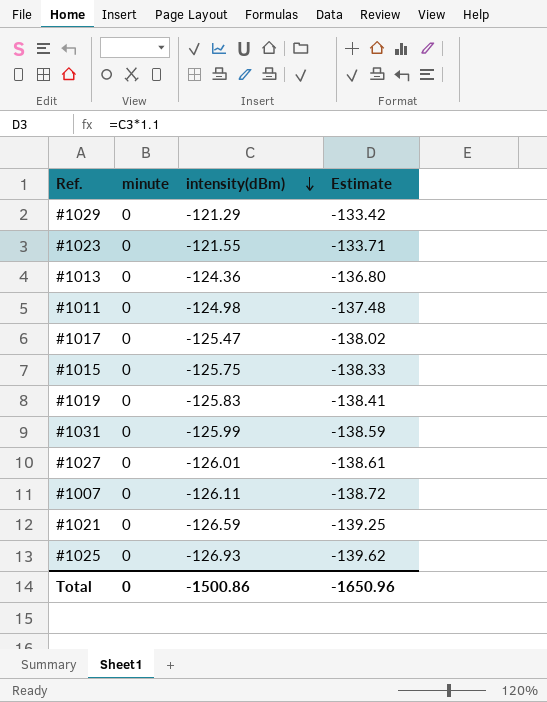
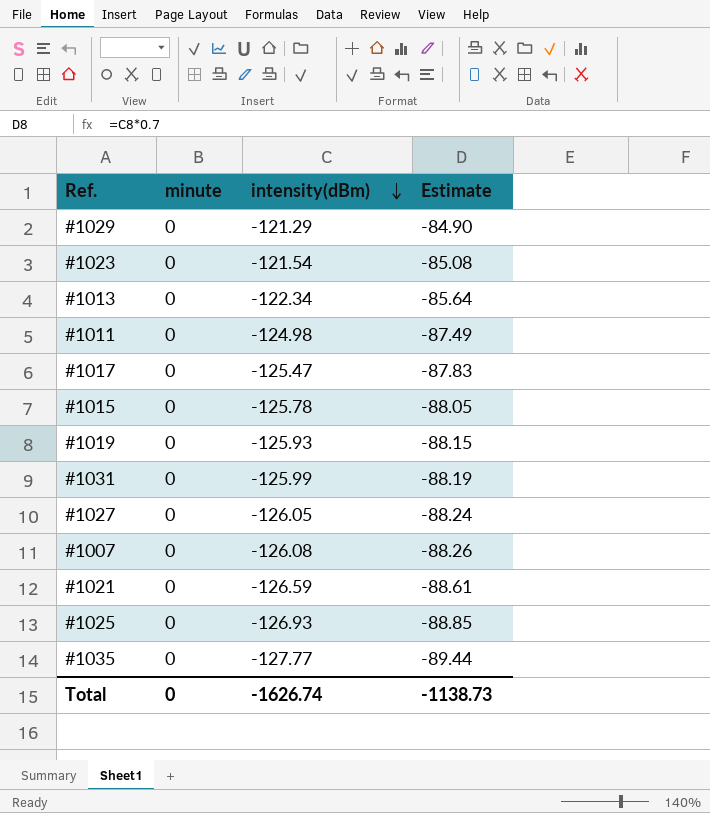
column Estimate | formula: [intensity(dBm)] * 1.1 -> [intensity(dBm)] * 0.7
#1023 | intensity(dBm): -121.55 -> -121.54
#1013 | intensity(dBm): -124.36 -> -122.34
#1015 | intensity(dBm): -125.75 -> -125.78
#1019 | intensity(dBm): -125.83 -> -125.93
#1027 | intensity(dBm): -126.01 -> -126.05
#1007 | intensity(dBm): -126.11 -> -126.08
row #1035: none -> 0 | -127.77 | -89.44
Total | intensity(dBm): -1500.86 -> -1626.74
Total | Estimate: -1650.96 -> -1138.73

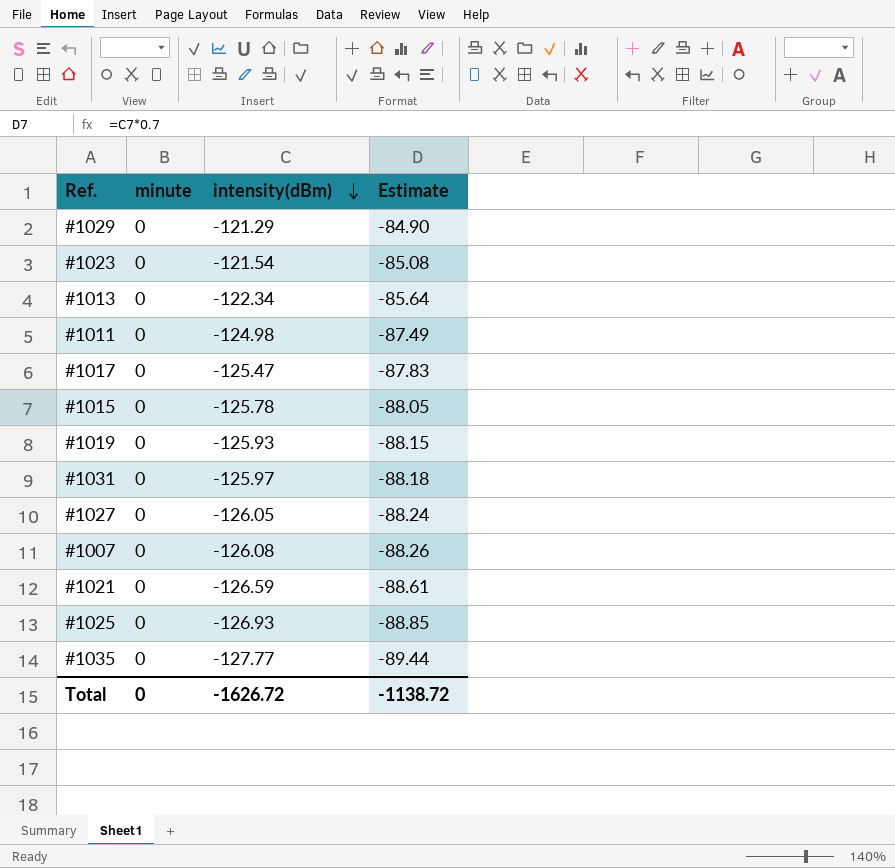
#1031 | intensity(dBm): -125.99 -> -125.97
#1031 | Estimate: -88.19 -> -88.18
Total | intensity(dBm): -1626.74 -> -1626.72
Total | Estimate: -1138.73 -> -1138.72

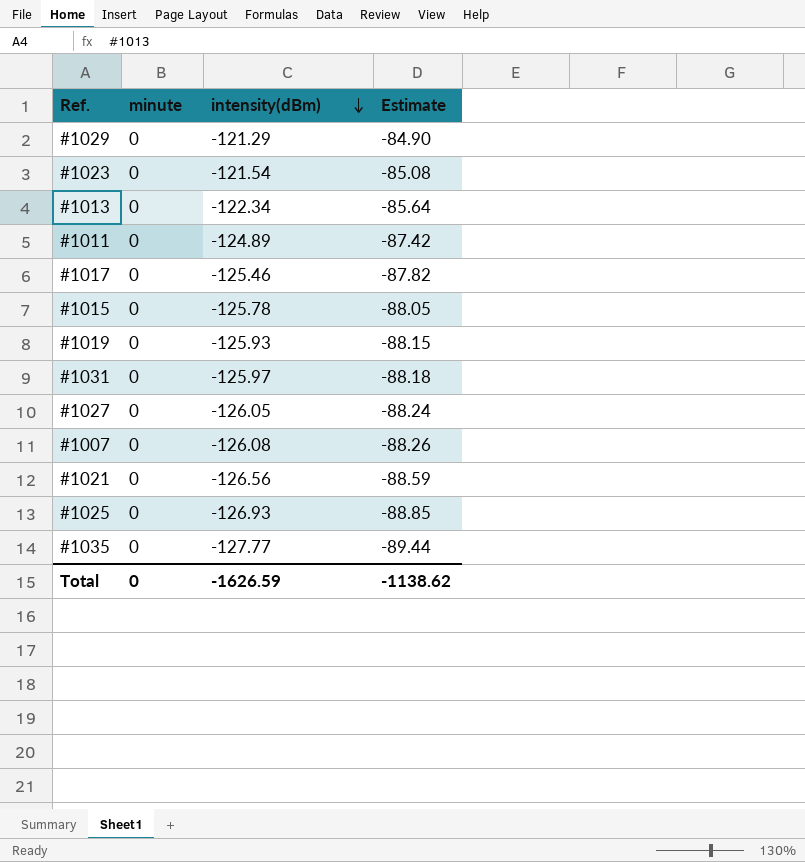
#1011 | intensity(dBm): -124.98 -> -124.89
#1011 | Estimate: -87.49 -> -87.42
#1017 | intensity(dBm): -125.47 -> -125.46
#1017 | Estimate: -87.83 -> -87.82
#1021 | intensity(dBm): -126.59 -> -126.56
#1021 | Estimate: -88.61 -> -88.59
Total | intensity(dBm): -1626.72 -> -1626.59
Total | Estimate: -1138.72 -> -1138.62

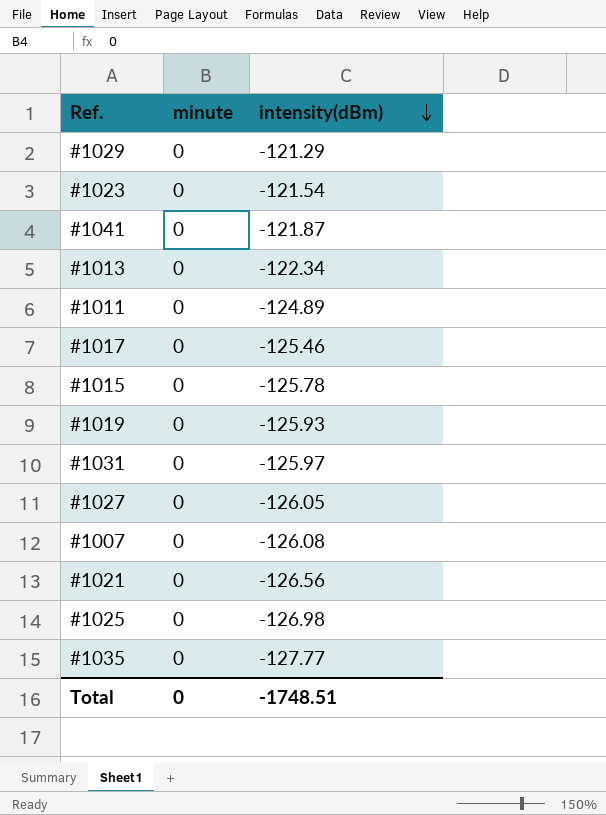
column Estimate | formula: [intensity(dBm)] * 0.7 -> none
row #1041: none -> 0 | -121.87
#1025 | intensity(dBm): -126.93 -> -126.98
Total | intensity(dBm): -1626.59 -> -1748.51

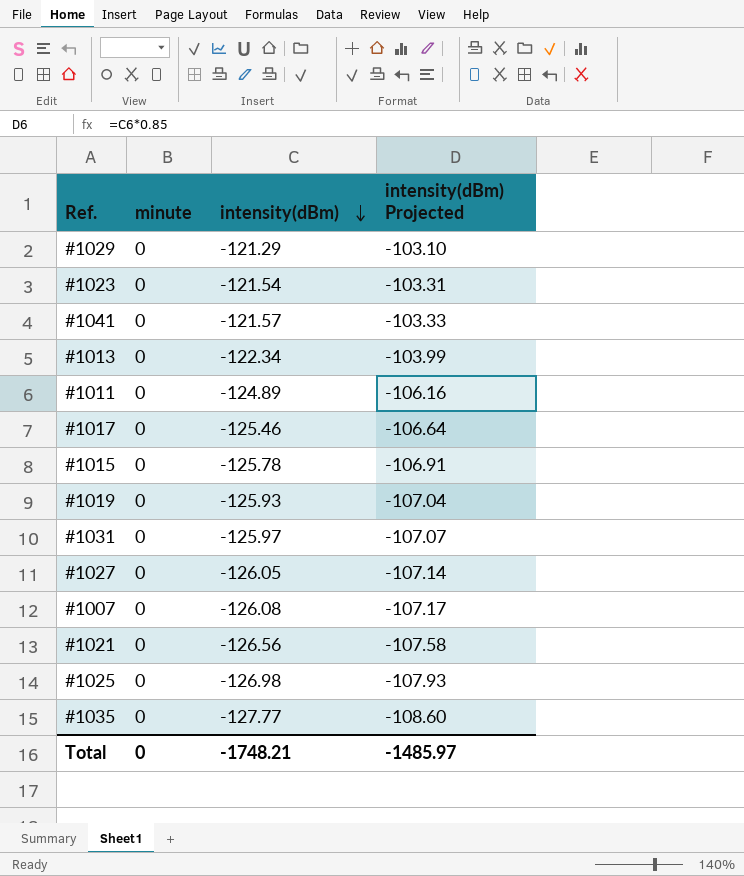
column intensity(dBm) Projected | formula: none -> [intensity(dBm)] * 0.85
#1041 | intensity(dBm): -121.87 -> -121.57
Total | intensity(dBm): -1748.51 -> -1748.21

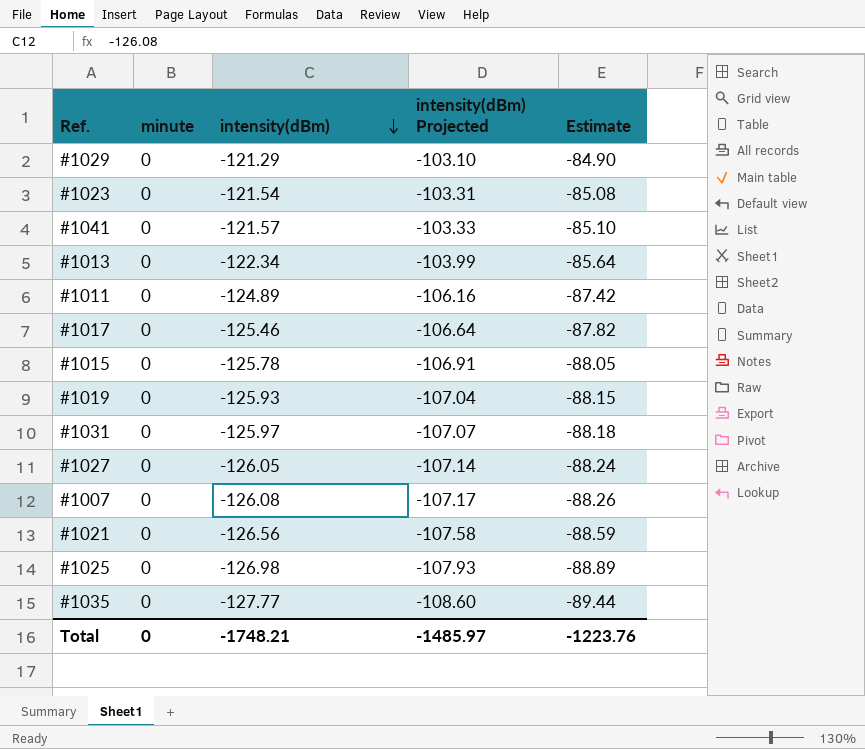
column Estimate | formula: none -> [intensity(dBm)] * 0.7

